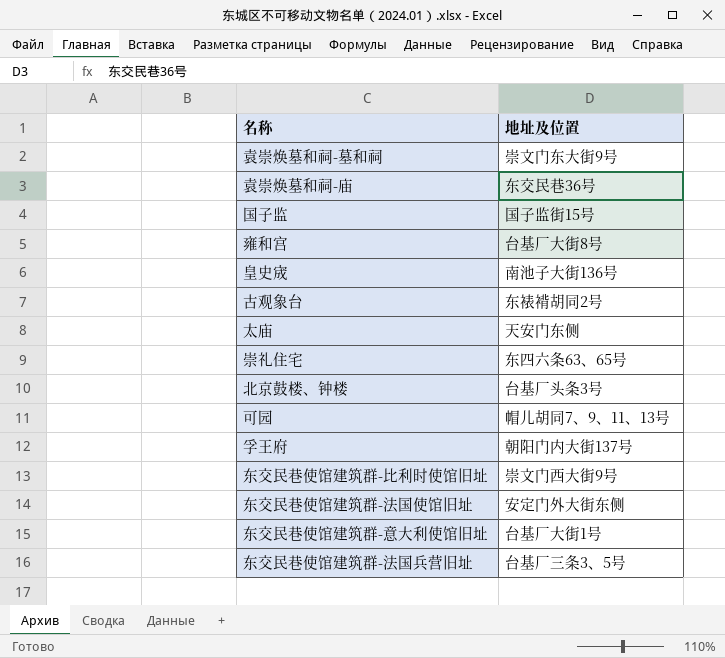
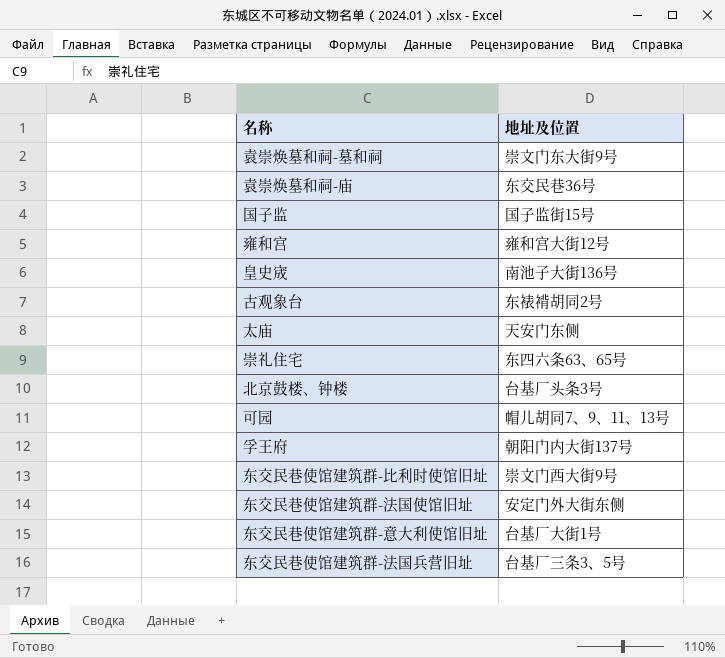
雍和宫 | 地址及位置: 台基厂大街8号 -> 雍和宫大街12号

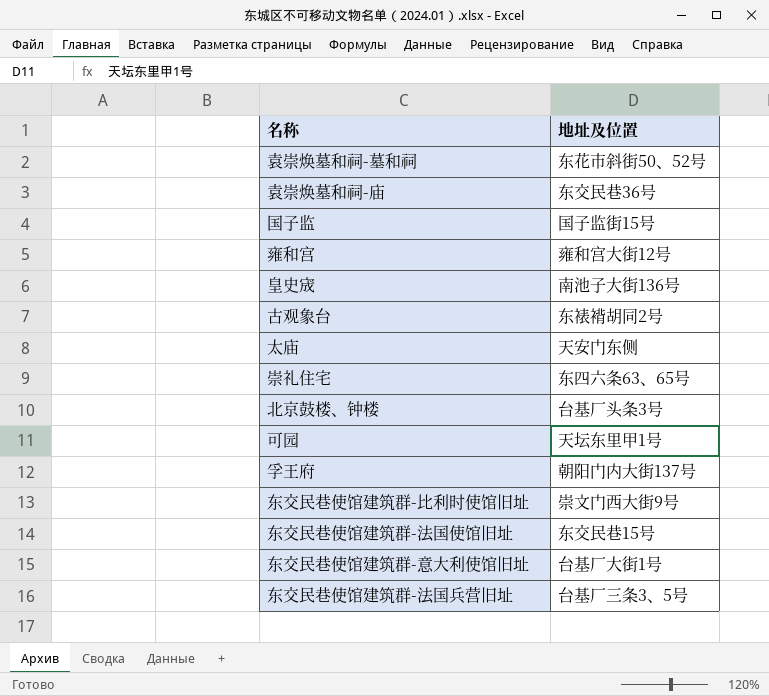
袁崇焕墓和祠-墓和祠 | 地址及位置: 崇文门东大街9号 -> 东花市斜街50、52号
可园 | 地址及位置: 帽儿胡同7、9、11、13号 -> 天坛东里甲1号
东交民巷使馆建筑群-法国使馆旧址 | 地址及位置: 安定门外大街东侧 -> 东交民巷15号

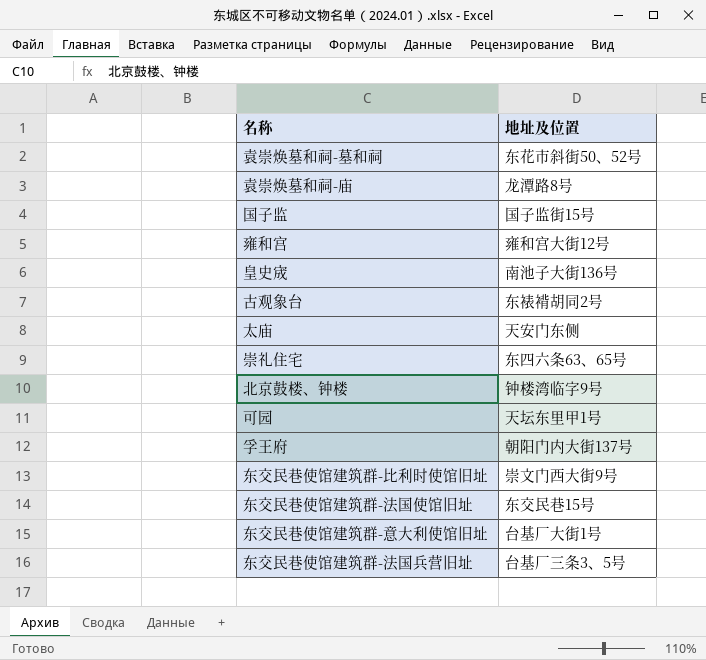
袁崇焕墓和祠-庙 | 地址及位置: 东交民巷36号 -> 龙潭路8号
北京鼓楼、钟楼 | 地址及位置: 台基厂头条3号 -> 钟楼湾临字9号

